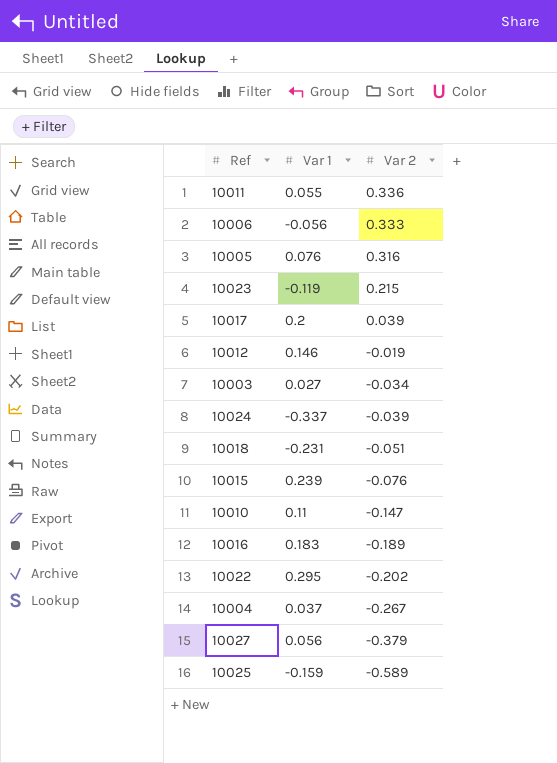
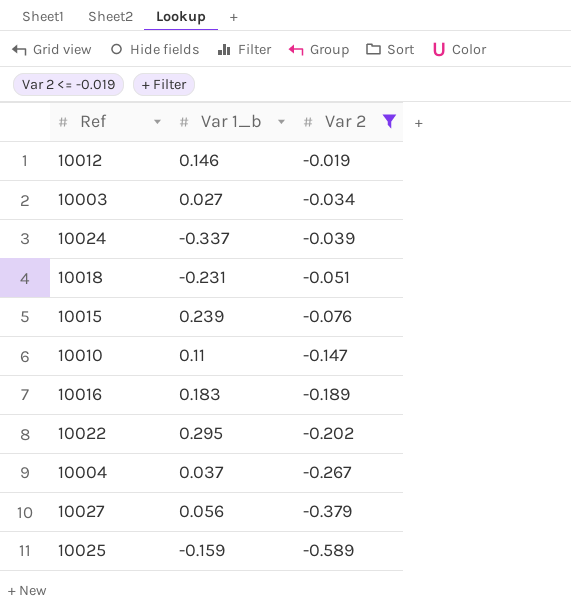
filter: none -> Var 2 <= -0.019
column name: Var 1 -> Var 1_b

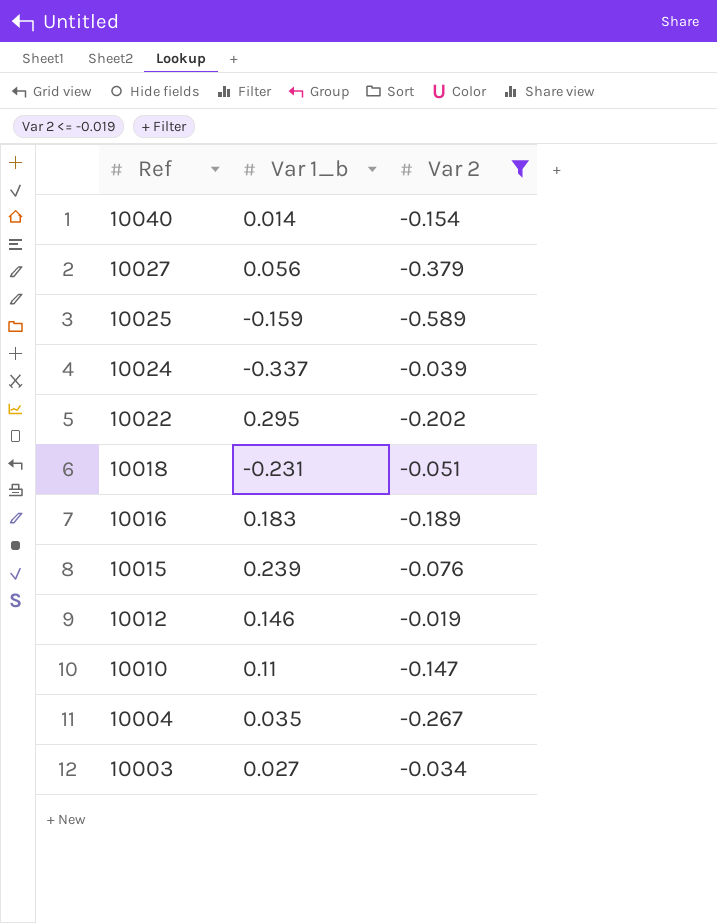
row order: Var 2 descending -> Ref descending
row 10040: none -> 0.014 | -0.154
10004 | Var 1_b: 0.037 -> 0.035

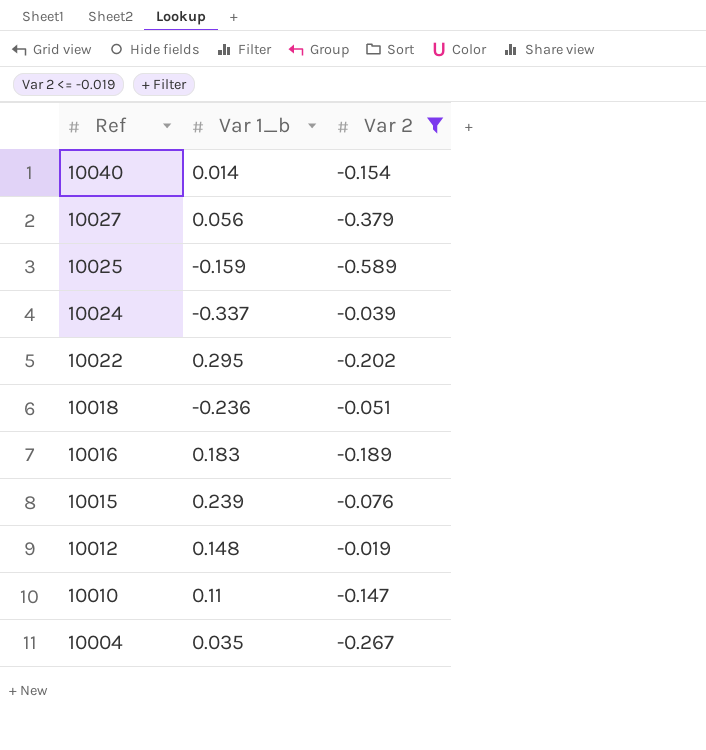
row 10003: 0.027 | -0.034 -> none
10018 | Var 1_b: -0.231 -> -0.236
10012 | Var 1_b: 0.146 -> 0.148

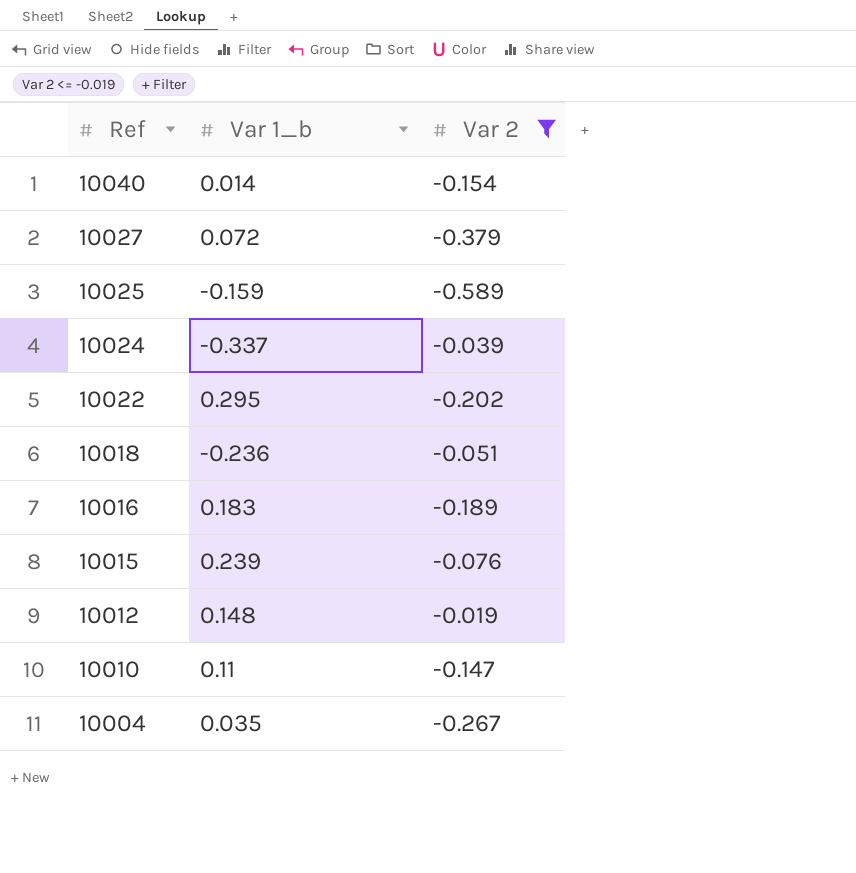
10027 | Var 1_b: 0.056 -> 0.072

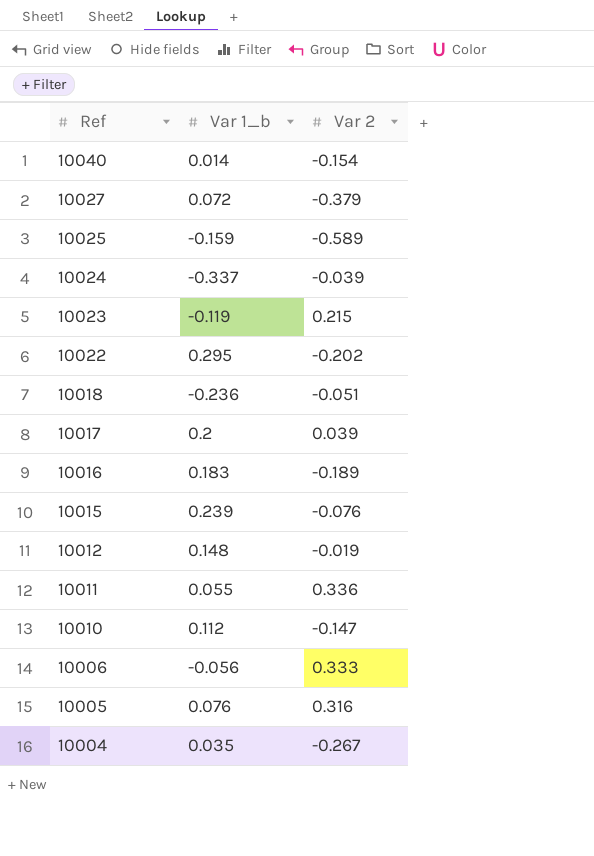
filter: Var 2 <= -0.019 -> none
10010 | Var 1_b: 0.11 -> 0.112

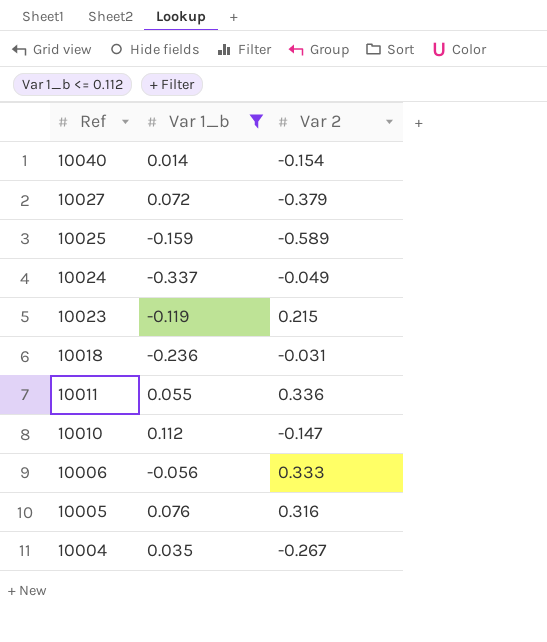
filter: none -> Var 1_b <= 0.112
10024 | Var 2: -0.039 -> -0.049
10018 | Var 2: -0.051 -> -0.031

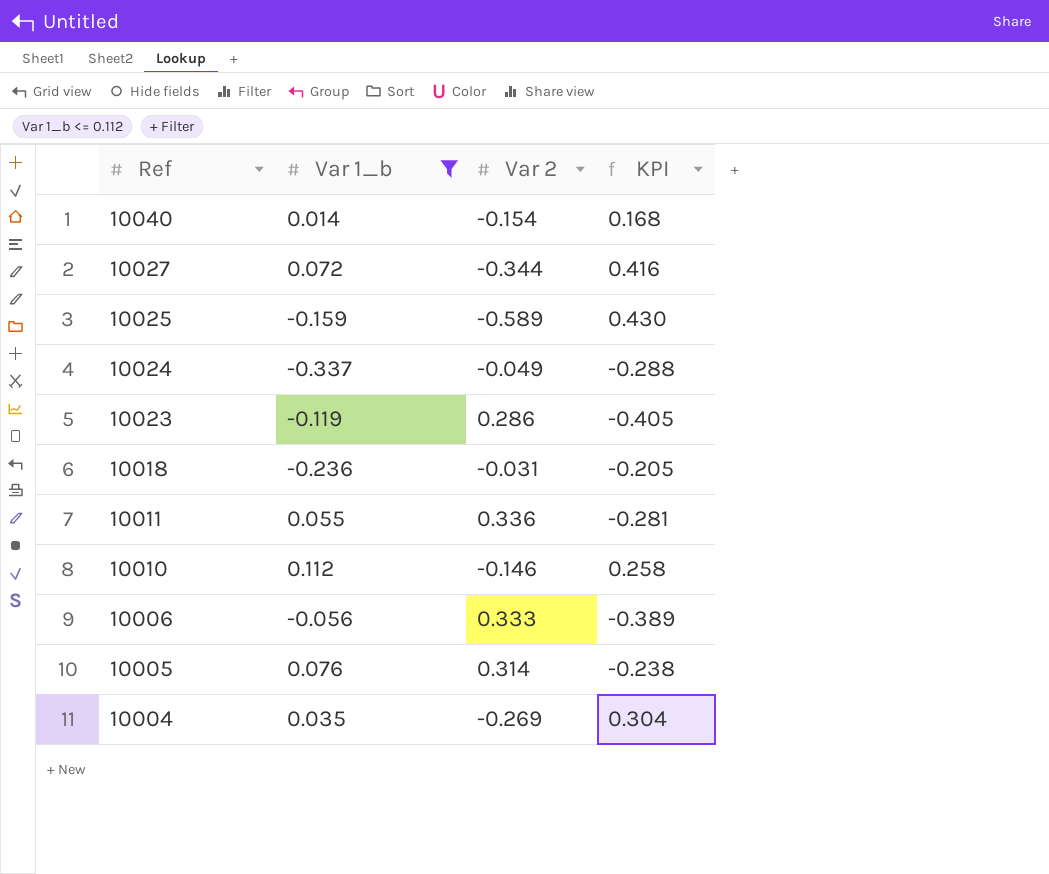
column KPI | formula: none -> [Var 1_b] - [Var 2]
10027 | Var 2: -0.379 -> -0.344
10023 | Var 2: 0.215 -> 0.286
10010 | Var 2: -0.147 -> -0.146
10005 | Var 2: 0.316 -> 0.314
10004 | Var 2: -0.267 -> -0.269

